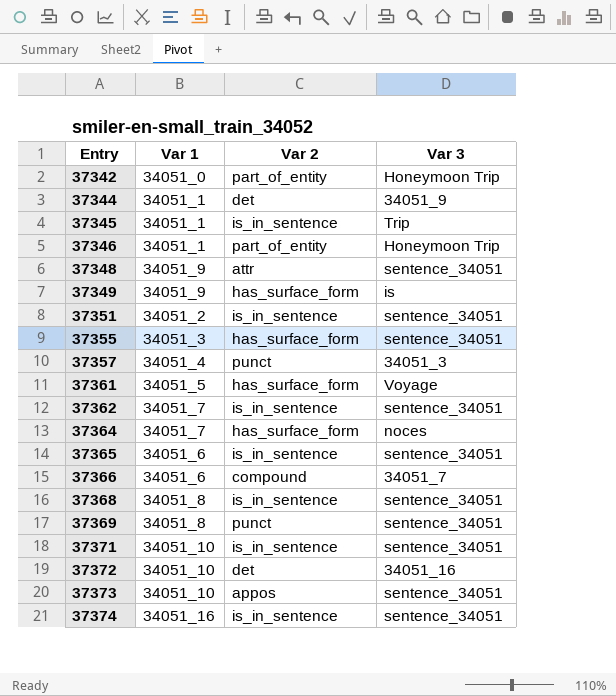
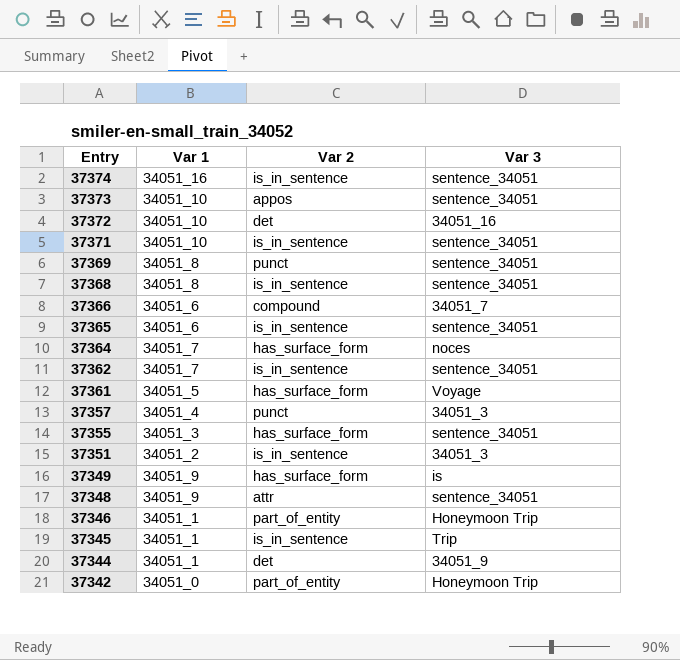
row order: Entry ascending -> Entry descending
37351 | Var 3: sentence_34051 -> 34051_3

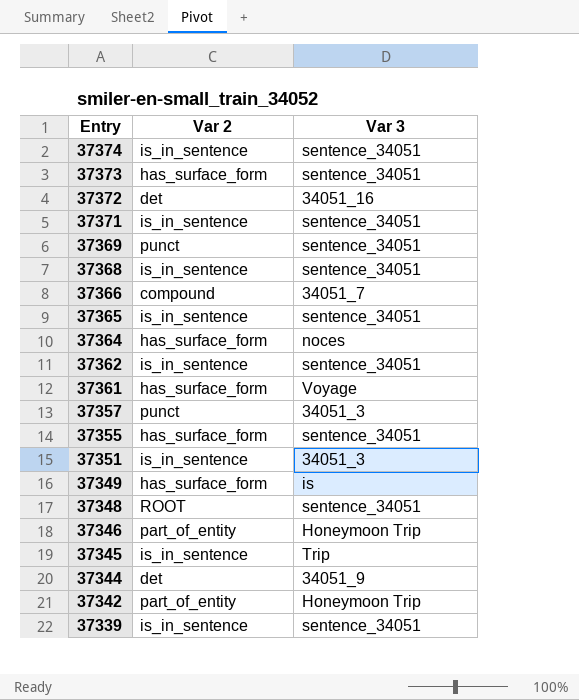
column Var 1 | position: 2 -> none
37373 | Var 2: appos -> has_surface_form
37348 | Var 2: attr -> ROOT
row 37339: none -> is_in_sentence | sentence_34051

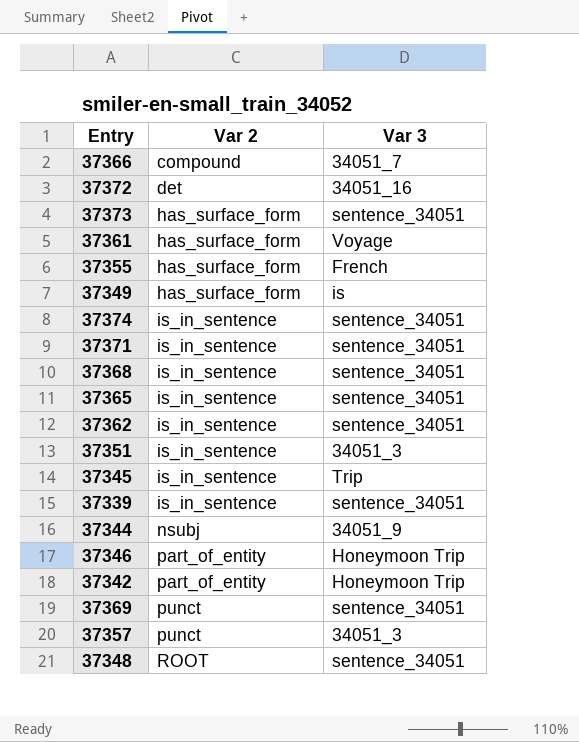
row order: Entry descending -> Var 2 ascending
row 37364: has_surface_form | noces -> none
37355 | Var 3: sentence_34051 -> French
37344 | Var 2: det -> nsubj

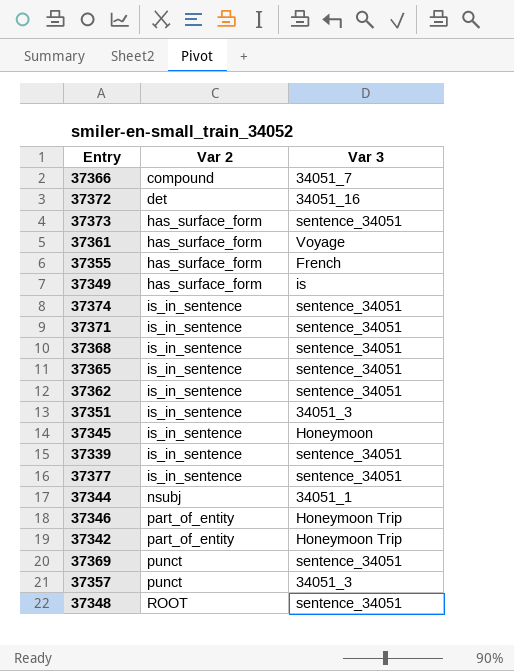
37345 | Var 3: Trip -> Honeymoon
row 37377: none -> is_in_sentence | sentence_34051
37344 | Var 3: 34051_9 -> 34051_1

